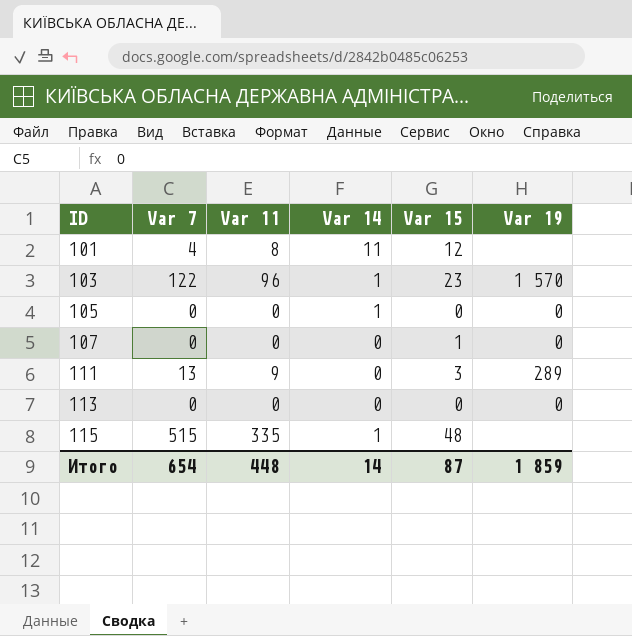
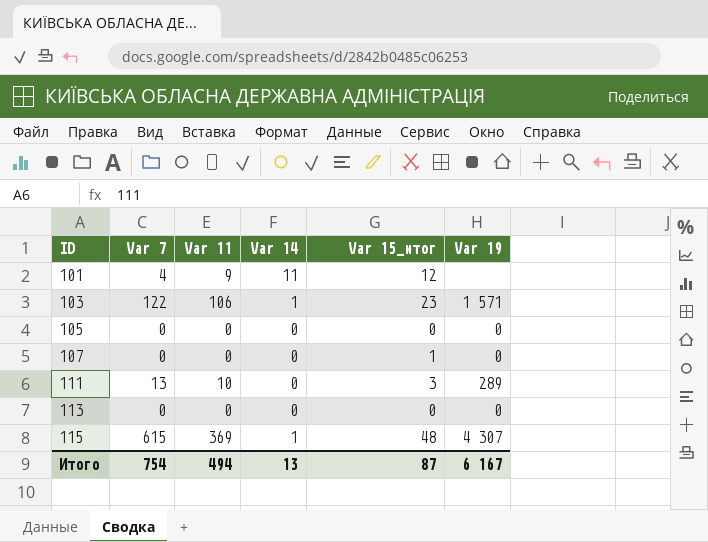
column name: Var 15 -> Var 15_итог
101 | Var 11: 8 -> 9
103 | Var 11: 96 -> 106
103 | Var 19: 1 570 -> 1 571
105 | Var 14: 1 -> 0
111 | Var 11: 9 -> 10
115 | Var 7: 515 -> 615
115 | Var 11: 335 -> 369
115 | Var 19: none -> 4 307
Итого | Var 7: 654 -> 754
Итого | Var 11: 448 -> 494
Итого | Var 14: 14 -> 13
Итого | Var 19: 1 859 -> 6 167

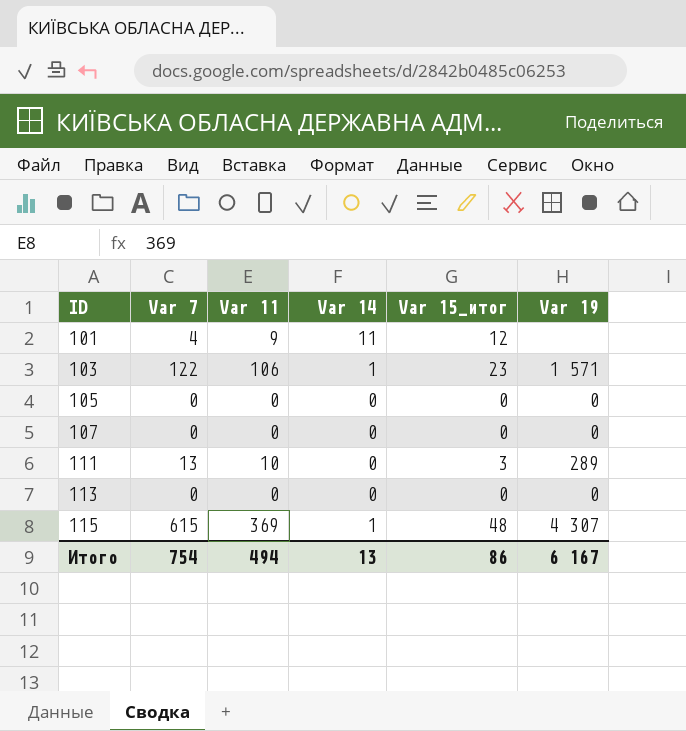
107 | Var 15_итог: 1 -> 0
Итого | Var 15_итог: 87 -> 86

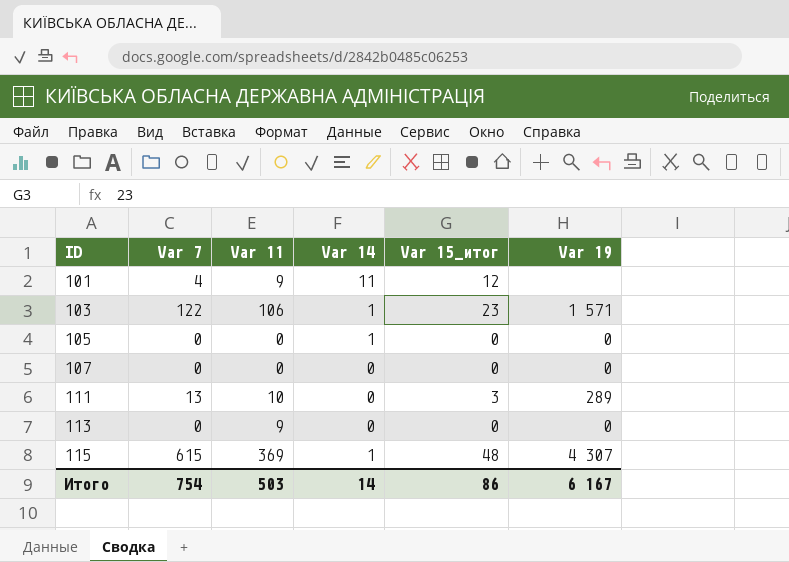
105 | Var 14: 0 -> 1
113 | Var 11: 0 -> 9
Итого | Var 11: 494 -> 503
Итого | Var 14: 13 -> 14

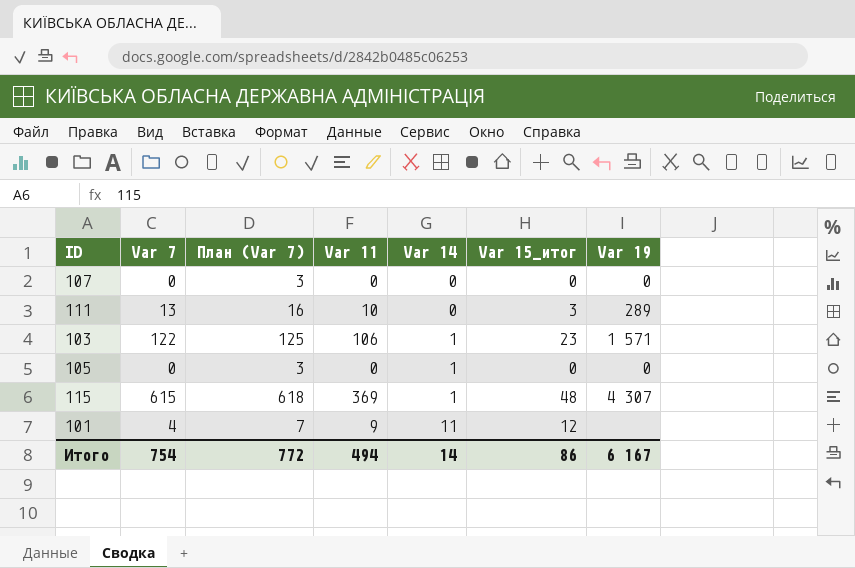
row order: ID ascending -> Var 14 ascending
column План (Var 7) | formula: none -> [Var 7] + 3
row 113: 0 | 9 | 0 | 0 | 0 -> none
Итого | Var 11: 503 -> 494

